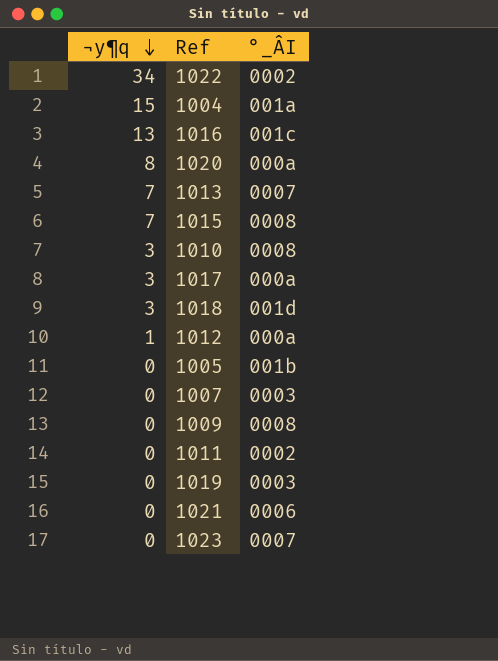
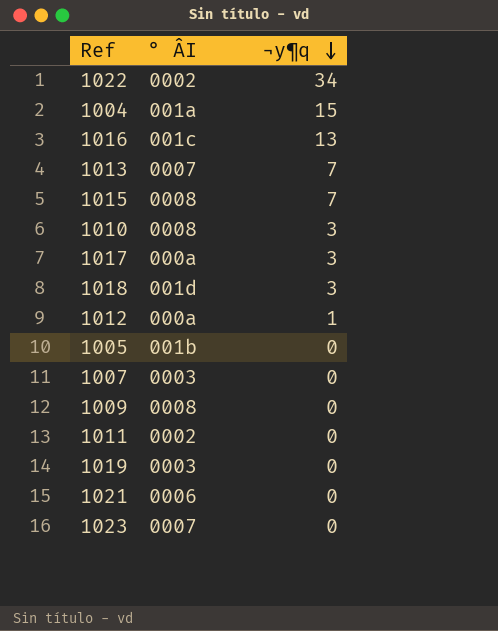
column name: °_ÂI -> ° ÂI
column ¬y¶q | position: 1 -> 3
row 1020: 8 | 000a -> none

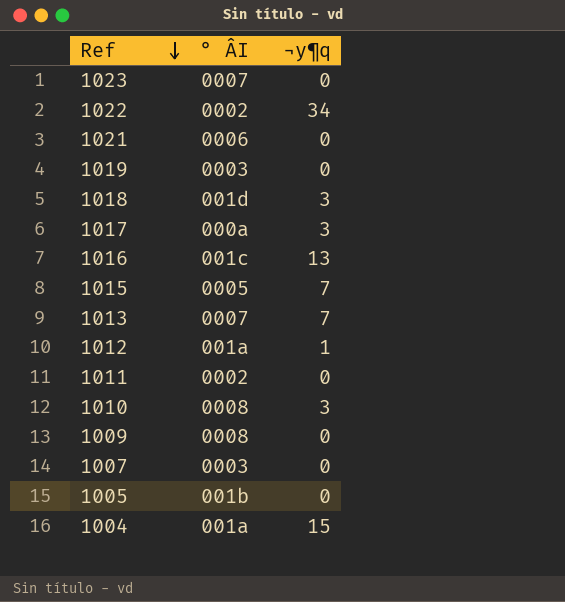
row order: ¬y¶q descending -> Ref descending
1015 | ° ÂI: 0008 -> 0005
1012 | ° ÂI: 000a -> 001a

